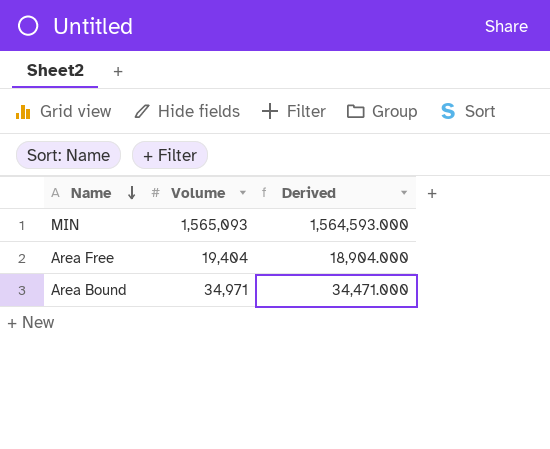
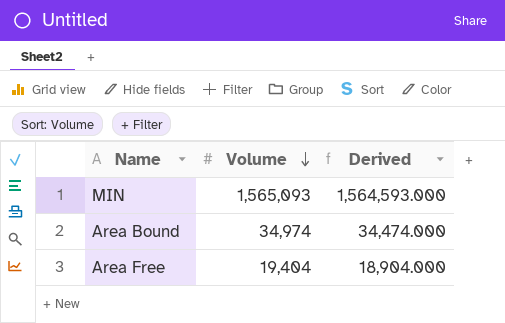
row order: Name descending -> Volume descending
Area Bound | Volume: 34,971 -> 34,974
Area Bound | Derived: 34,471.000 -> 34,474.000

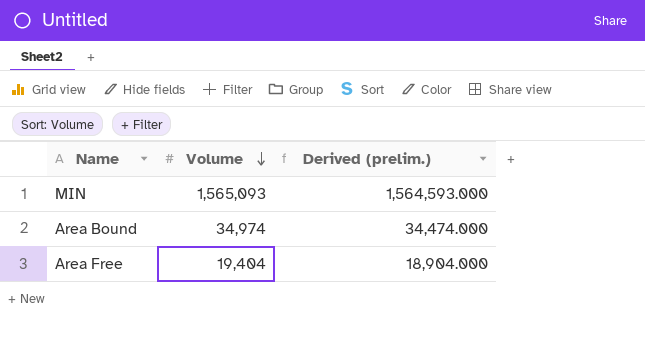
column name: Derived -> Derived (prelim.)

